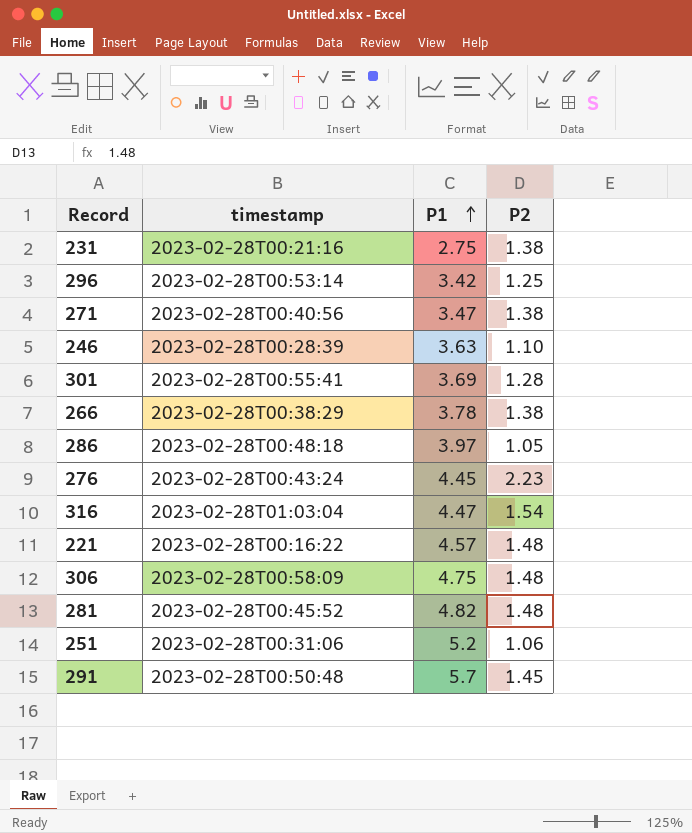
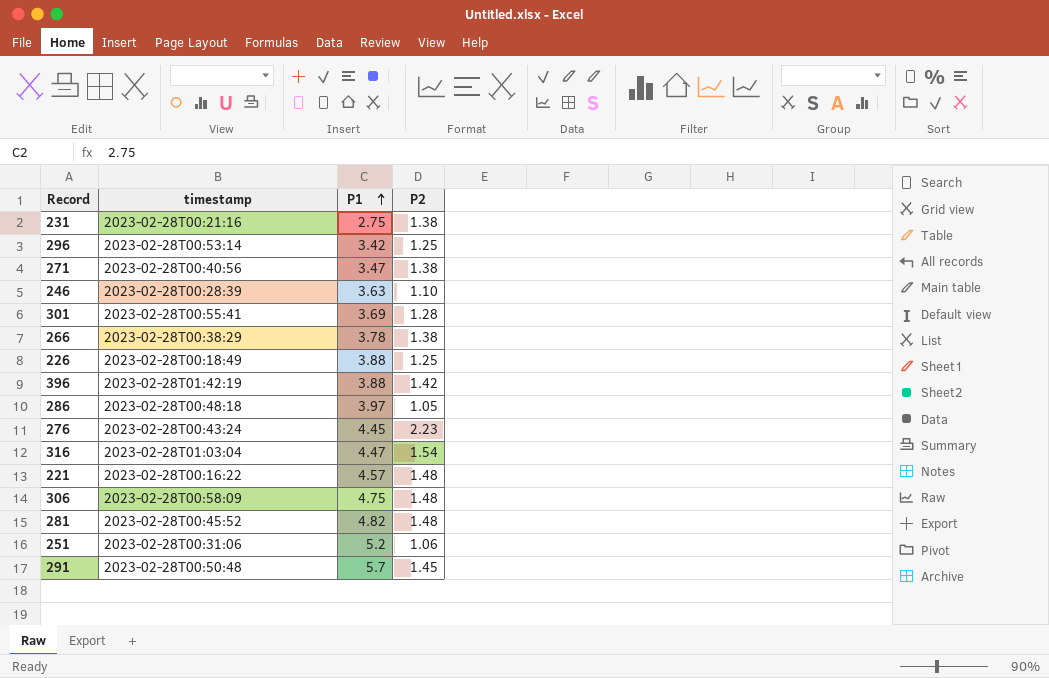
row 226: none -> 2023-02-28T00:18:49 | 3.88 | 1.25
row 396: none -> 2023-02-28T01:42:19 | 3.88 | 1.42

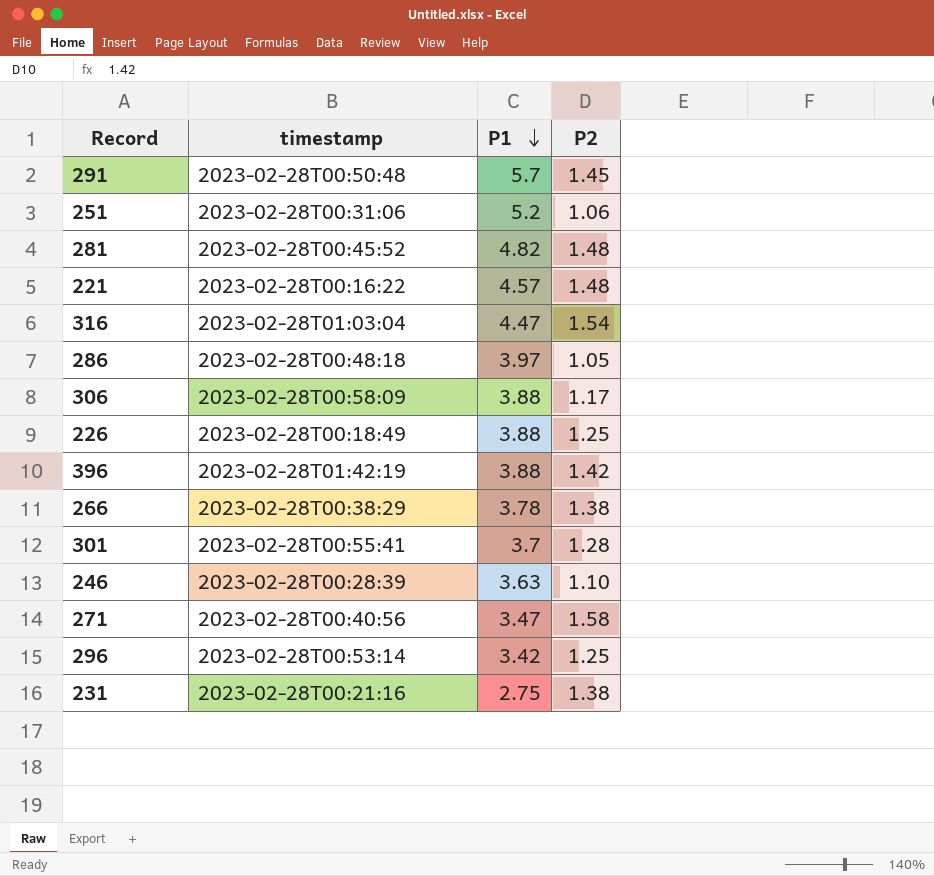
row order: P1 ascending -> P1 descending
row 276: 2023-02-28T00:43:24 | 4.45 | 2.23 -> none
306 | P1: 4.75 -> 3.88
306 | P2: 1.48 -> 1.17
301 | P1: 3.69 -> 3.7
271 | P2: 1.38 -> 1.58

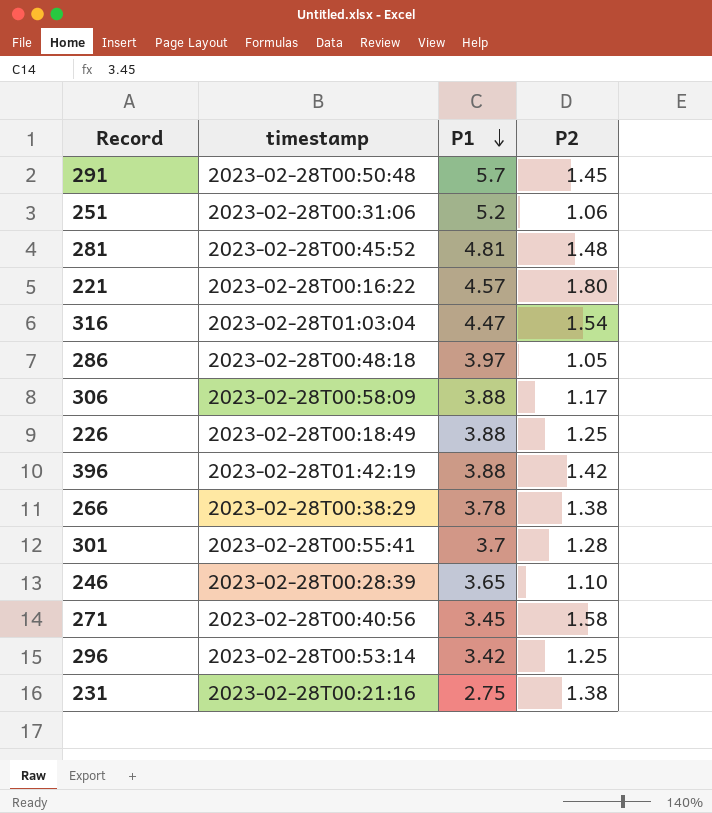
281 | P1: 4.82 -> 4.81
221 | P2: 1.48 -> 1.80
246 | P1: 3.63 -> 3.65
271 | P1: 3.47 -> 3.45

